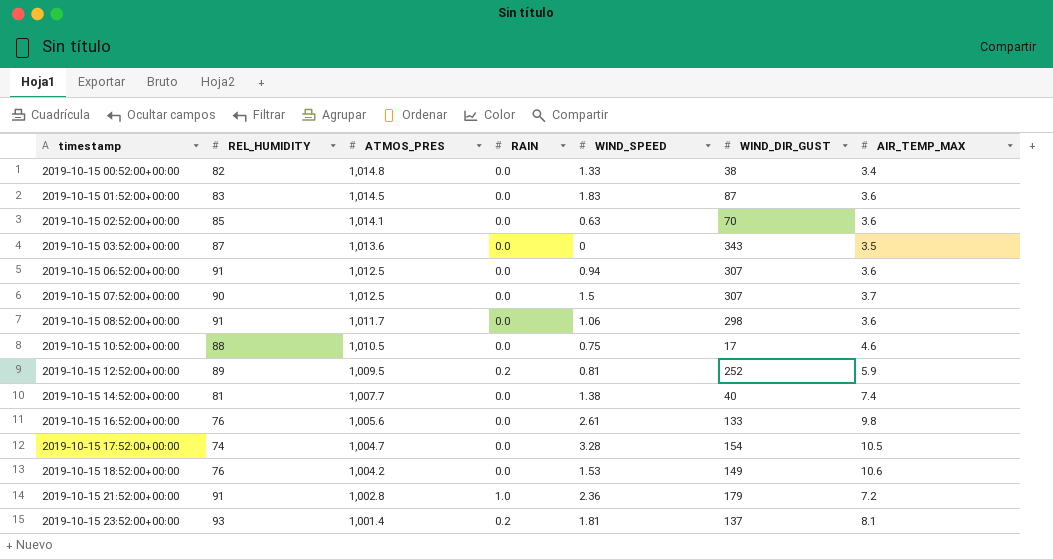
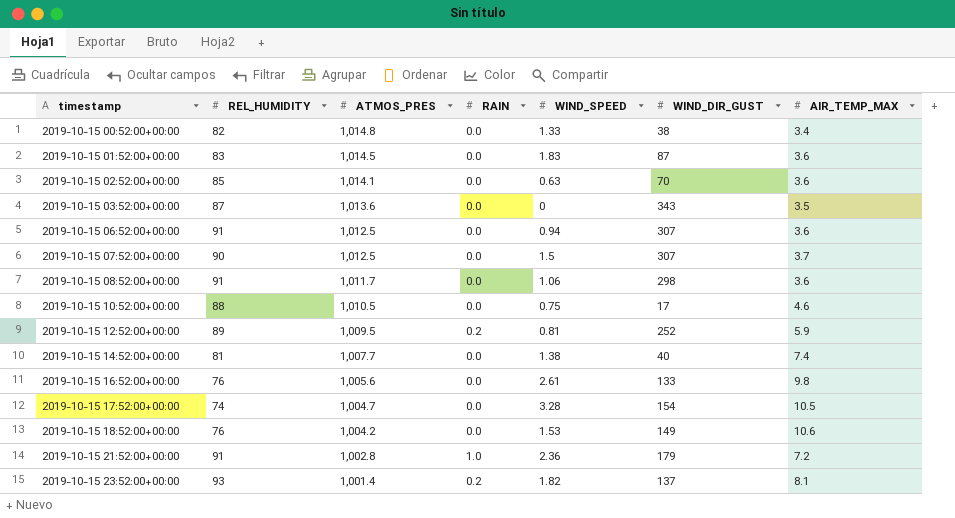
2019-10-15 23:52:00+00:00 | WIND_SPEED: 1.81 -> 1.82

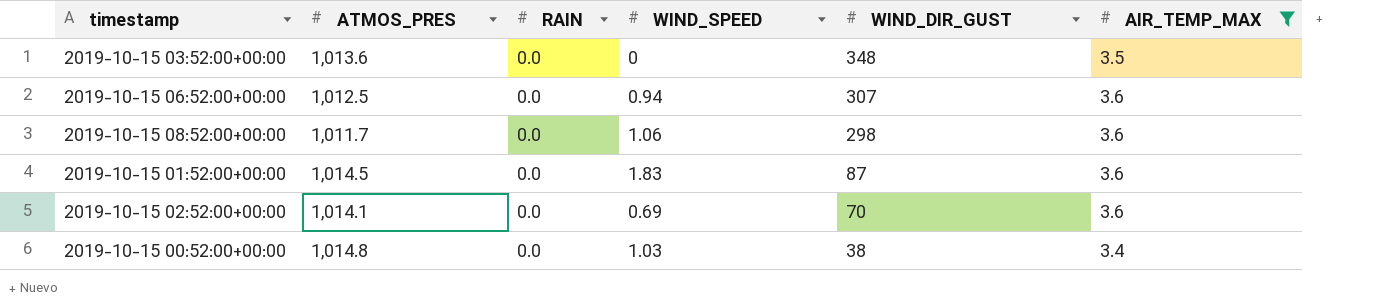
filter: none -> AIR_TEMP_MAX <= 3.6
row order: timestamp ascending -> WIND_DIR_GUST descending
column REL_HUMIDITY | position: 2 -> none
2019-10-15 03:52:00+00:00 | WIND_DIR_GUST: 343 -> 348
2019-10-15 02:52:00+00:00 | WIND_SPEED: 0.63 -> 0.69
2019-10-15 00:52:00+00:00 | WIND_SPEED: 1.33 -> 1.03

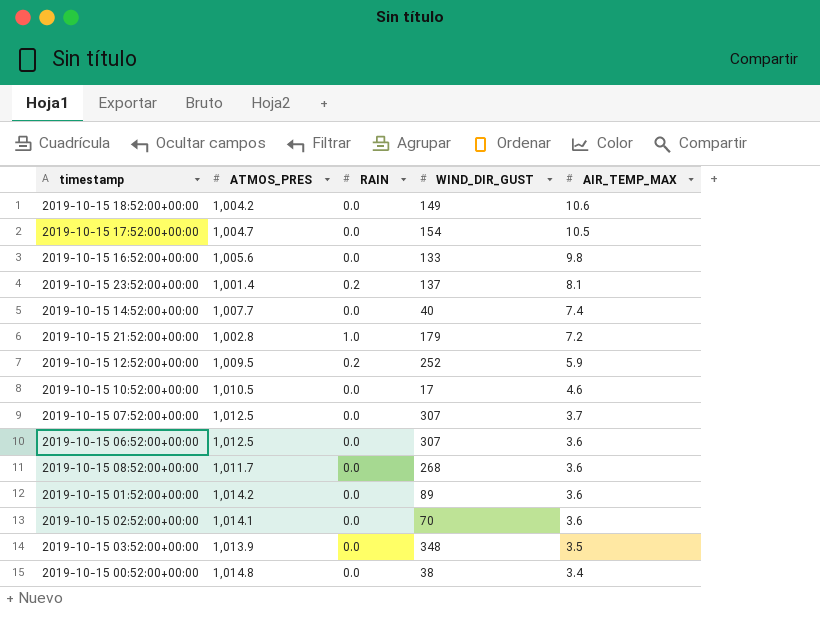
filter: AIR_TEMP_MAX <= 3.6 -> none
row order: WIND_DIR_GUST descending -> AIR_TEMP_MAX descending
column WIND_SPEED | position: 4 -> none
2019-10-15 08:52:00+00:00 | WIND_DIR_GUST: 298 -> 268
2019-10-15 01:52:00+00:00 | ATMOS_PRES: 1,014.5 -> 1,014.2
2019-10-15 01:52:00+00:00 | WIND_DIR_GUST: 87 -> 89
2019-10-15 03:52:00+00:00 | ATMOS_PRES: 1,013.6 -> 1,013.9

